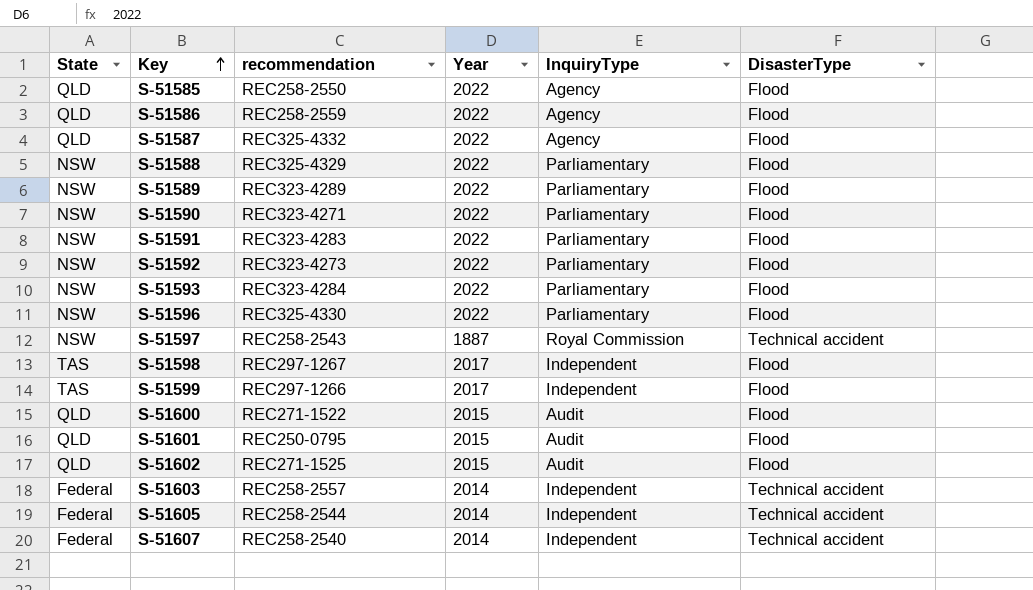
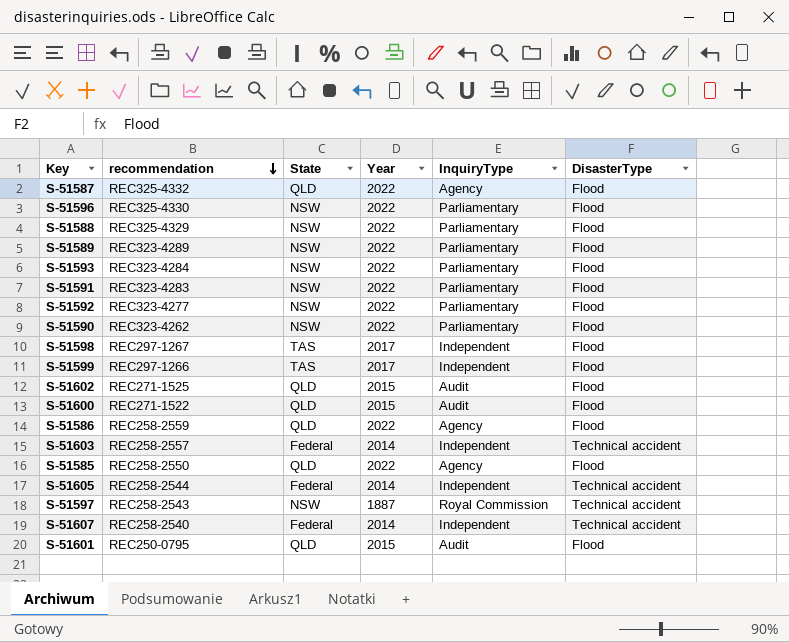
row order: Key ascending -> recommendation descending
column State | position: 1 -> 3
S-51592 | recommendation: REC323-4273 -> REC323-4277
S-51590 | recommendation: REC323-4271 -> REC323-4262

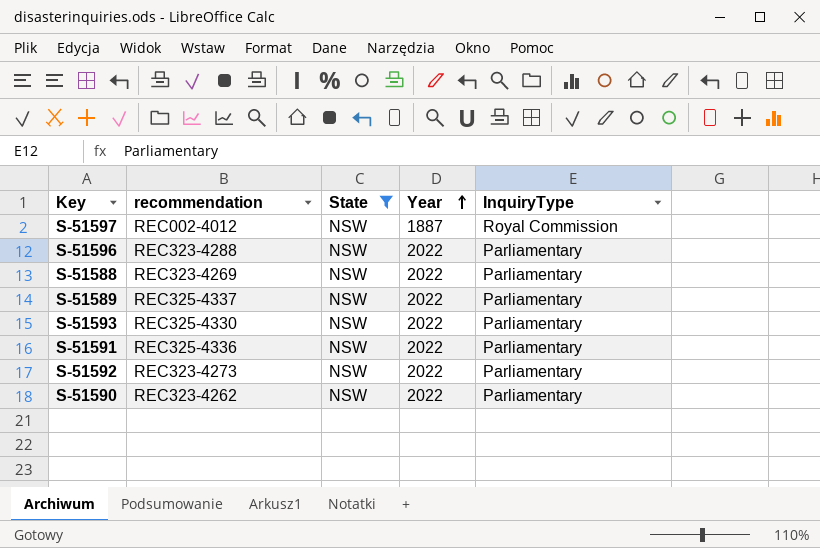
filter: none -> State = NSW
row order: recommendation descending -> Year ascending
column DisasterType | position: 6 -> none
S-51597 | recommendation: REC258-2543 -> REC002-4012
S-51596 | recommendation: REC325-4330 -> REC323-4288
S-51588 | recommendation: REC325-4329 -> REC323-4269
S-51589 | recommendation: REC323-4289 -> REC325-4337
S-51593 | recommendation: REC323-4284 -> REC325-4330
S-51591 | recommendation: REC323-4283 -> REC325-4336
S-51592 | recommendation: REC323-4277 -> REC323-4273

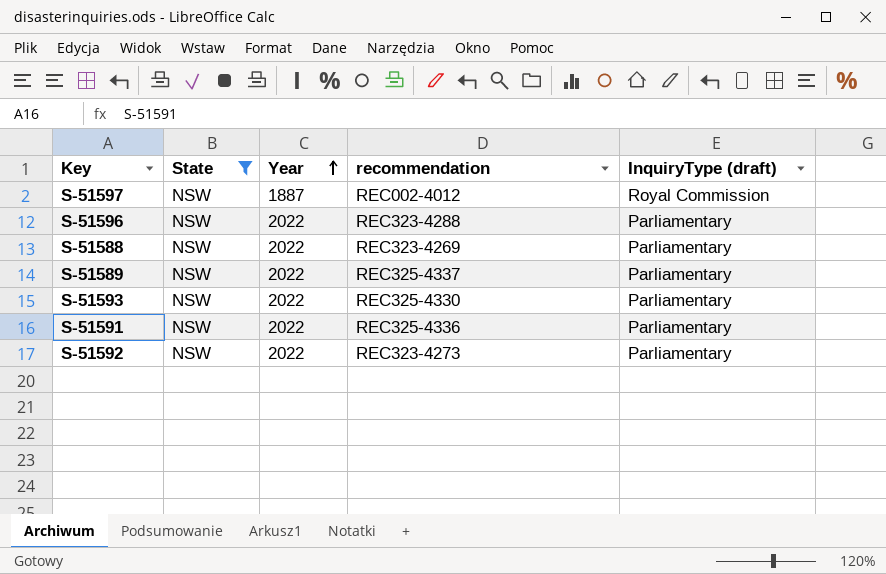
column recommendation | position: 2 -> 4
column name: InquiryType -> InquiryType (draft)
row S-51590: REC323-4262 | NSW | 2022 | Parliamentary -> none

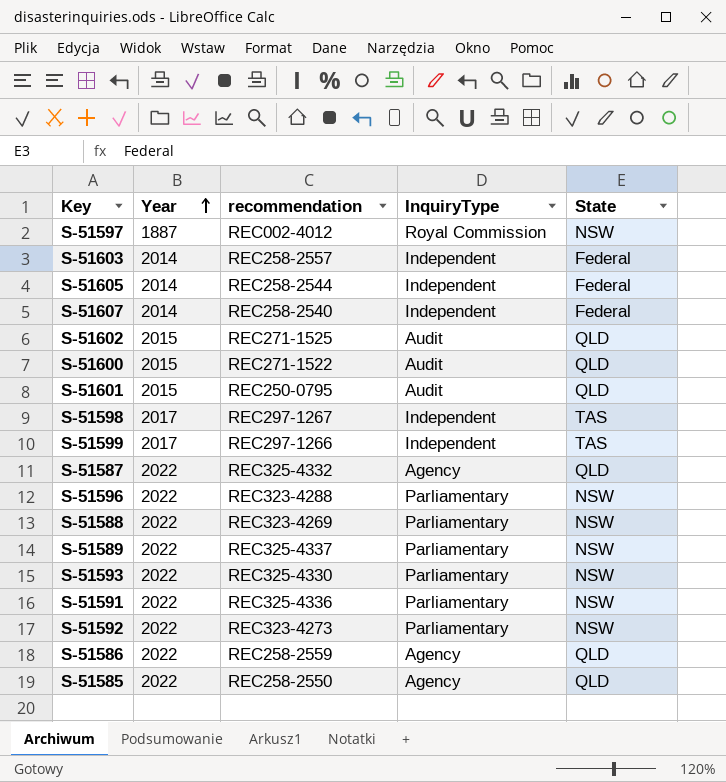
filter: State = NSW -> none
column name: InquiryType (draft) -> InquiryType
column State | position: 2 -> 5

